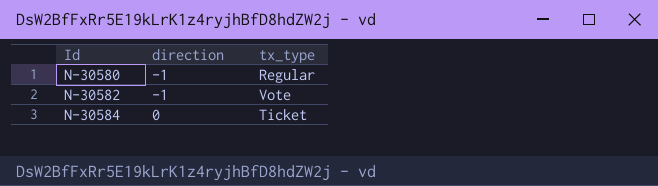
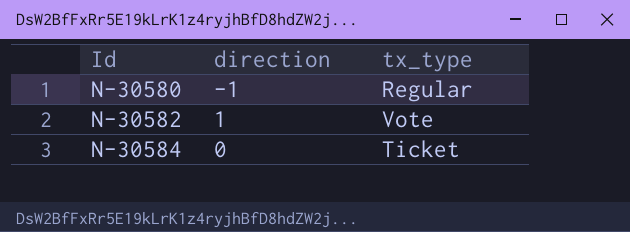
N-30582 | direction: -1 -> 1

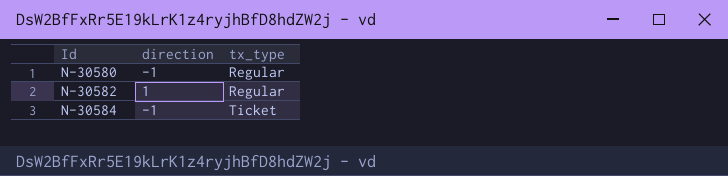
N-30582 | tx_type: Vote -> Regular
N-30584 | direction: 0 -> -1

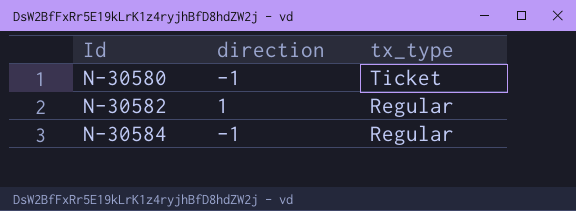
N-30580 | tx_type: Regular -> Ticket
N-30584 | tx_type: Ticket -> Regular

